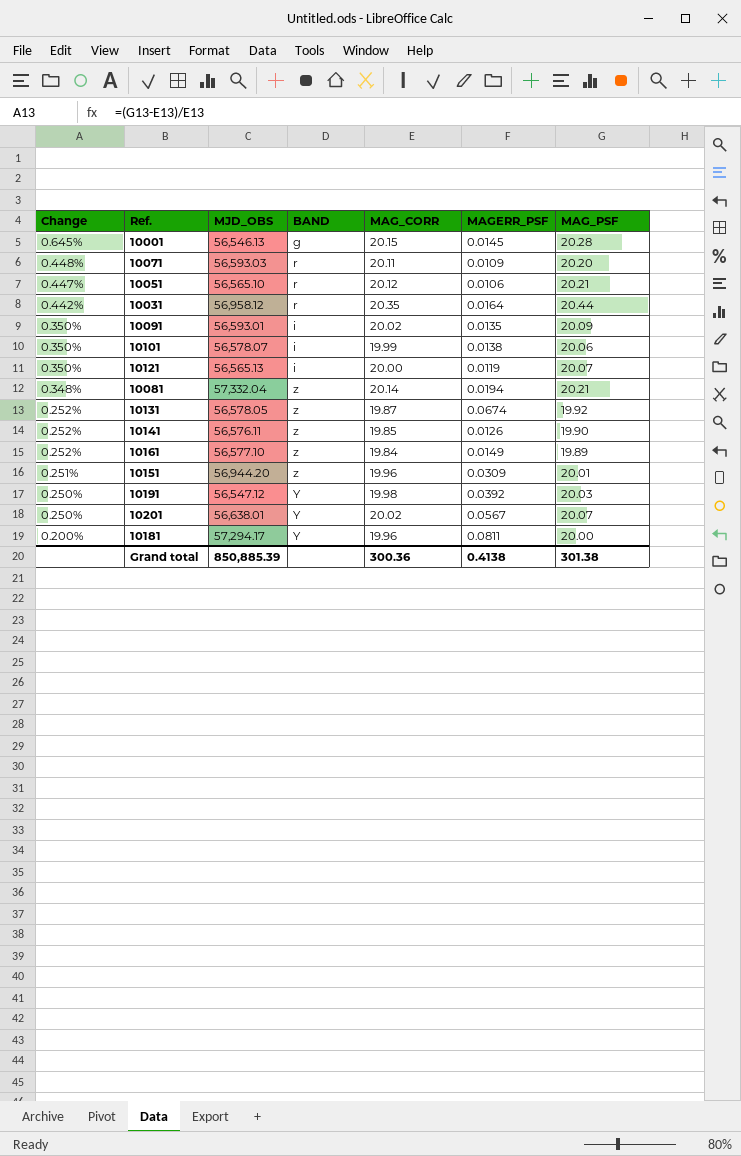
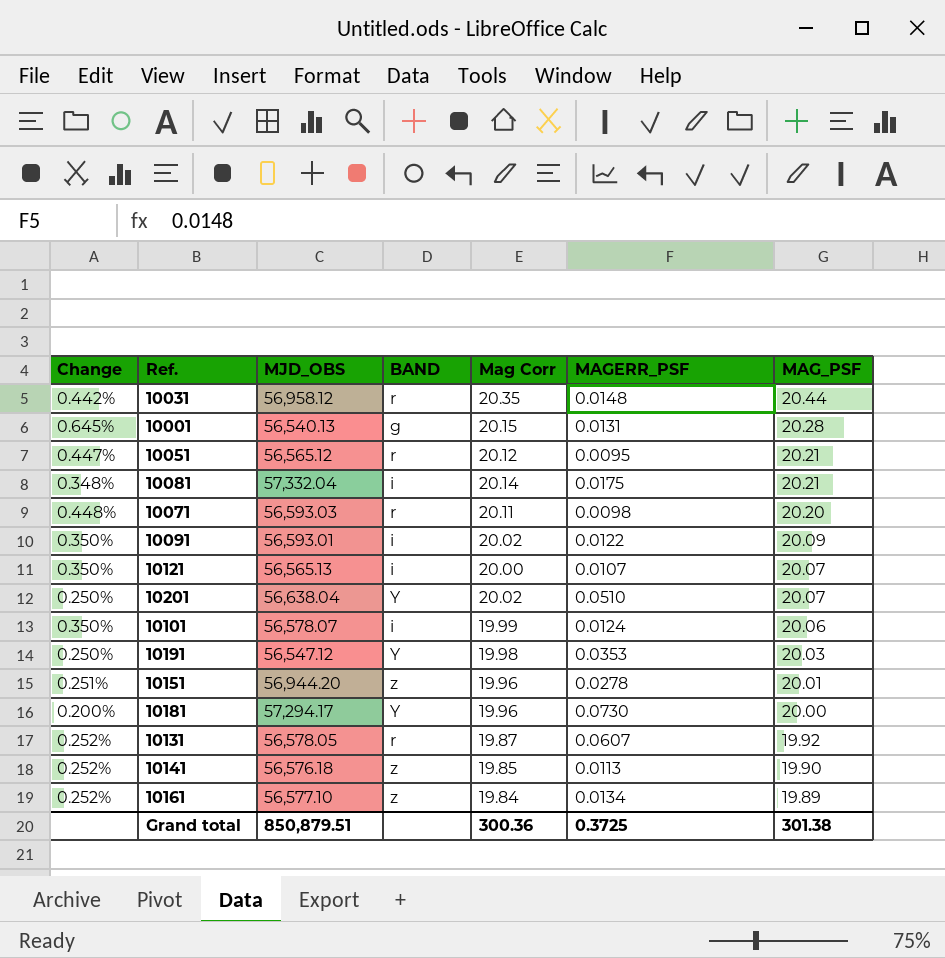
row order: Change descending -> MAG_PSF descending
column name: MAG_CORR -> Mag Corr
10031 | MAGERR_PSF: 0.0164 -> 0.0148
10001 | MJD_OBS: 56,546.13 -> 56,540.13
10001 | MAGERR_PSF: 0.0145 -> 0.0131
10051 | MJD_OBS: 56,565.10 -> 56,565.12
10051 | MAGERR_PSF: 0.0106 -> 0.0095
10081 | BAND: z -> i
10081 | MAGERR_PSF: 0.0194 -> 0.0175
10071 | MAGERR_PSF: 0.0109 -> 0.0098
10091 | MAGERR_PSF: 0.0135 -> 0.0122
10121 | MAGERR_PSF: 0.0119 -> 0.0107
10201 | MJD_OBS: 56,638.01 -> 56,638.04
10201 | MAGERR_PSF: 0.0567 -> 0.0510
10101 | MAGERR_PSF: 0.0138 -> 0.0124
10191 | MAGERR_PSF: 0.0392 -> 0.0353
10151 | MAGERR_PSF: 0.0309 -> 0.0278
10181 | MAGERR_PSF: 0.0811 -> 0.0730
10131 | BAND: z -> r
10131 | MAGERR_PSF: 0.0674 -> 0.0607
10141 | MJD_OBS: 56,576.11 -> 56,576.18
10141 | MAGERR_PSF: 0.0126 -> 0.0113
10161 | MAGERR_PSF: 0.0149 -> 0.0134
Grand total | MJD_OBS: 850,885.39 -> 850,879.51
Grand total | MAGERR_PSF: 0.4138 -> 0.3725

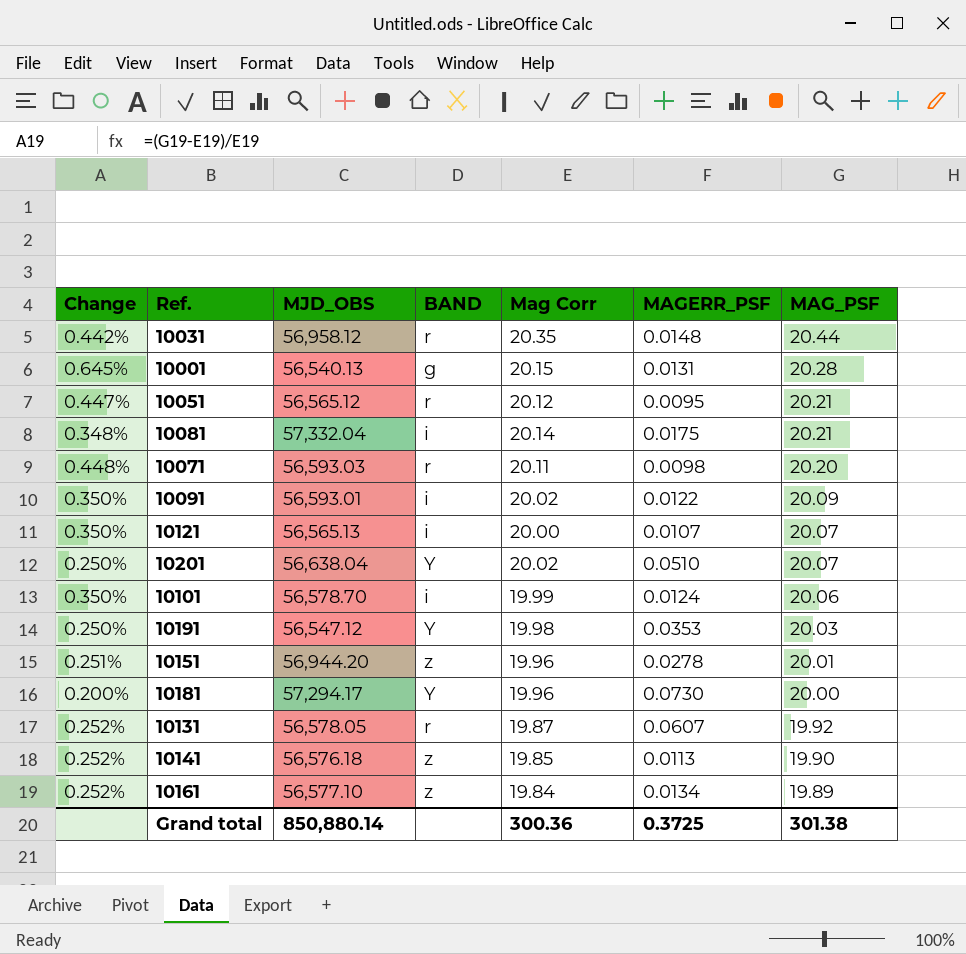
10101 | MJD_OBS: 56,578.07 -> 56,578.70
Grand total | MJD_OBS: 850,879.51 -> 850,880.14

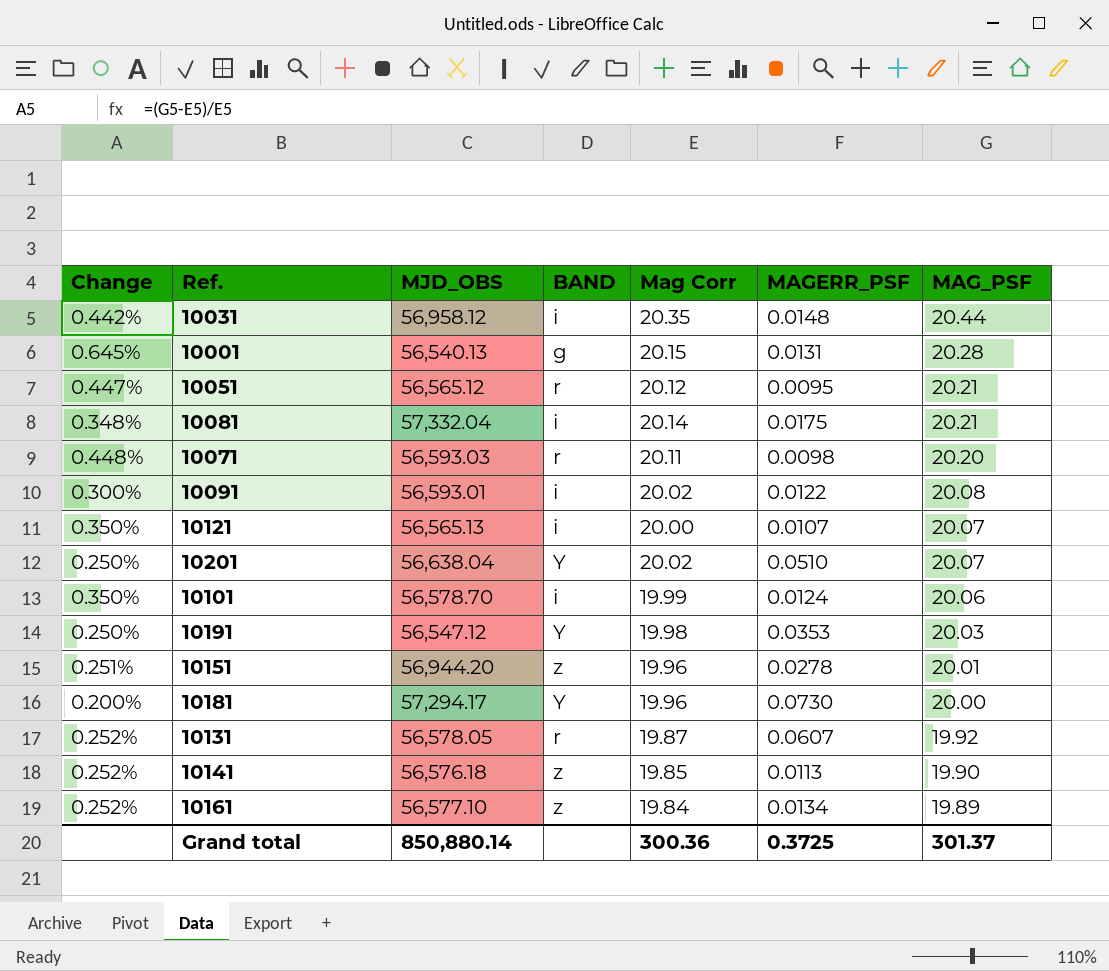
10031 | BAND: r -> i
10091 | Change: 0.350% -> 0.300%
10091 | MAG_PSF: 20.09 -> 20.08
Grand total | MAG_PSF: 301.38 -> 301.37

